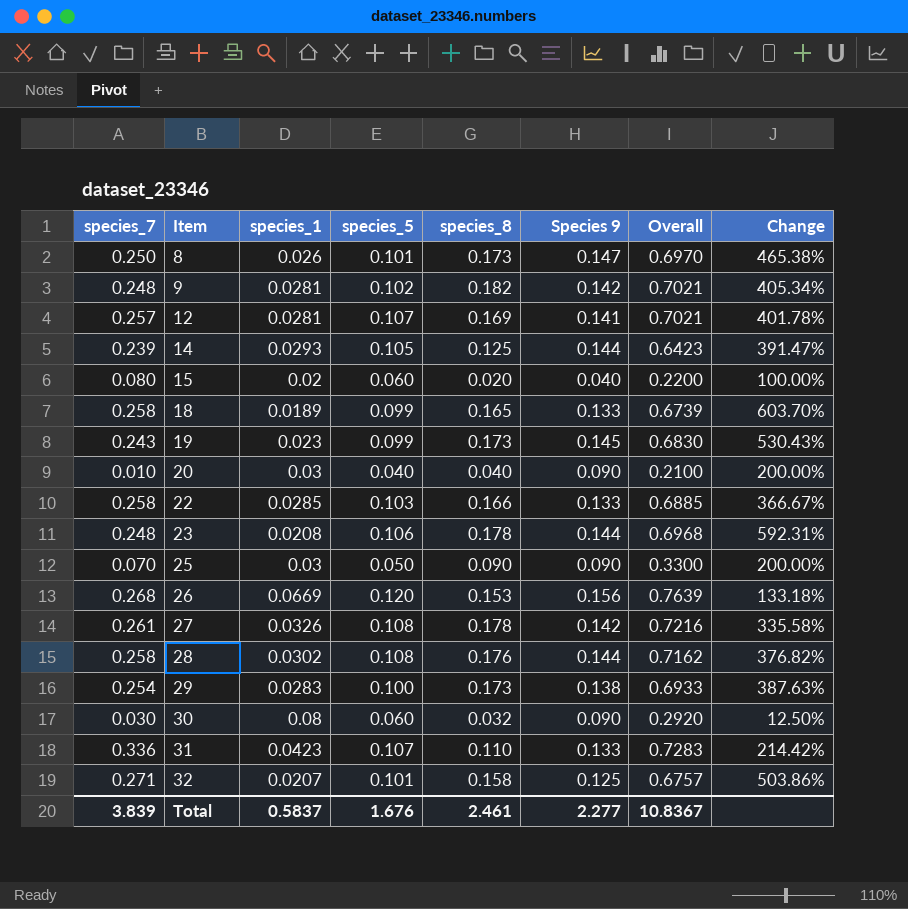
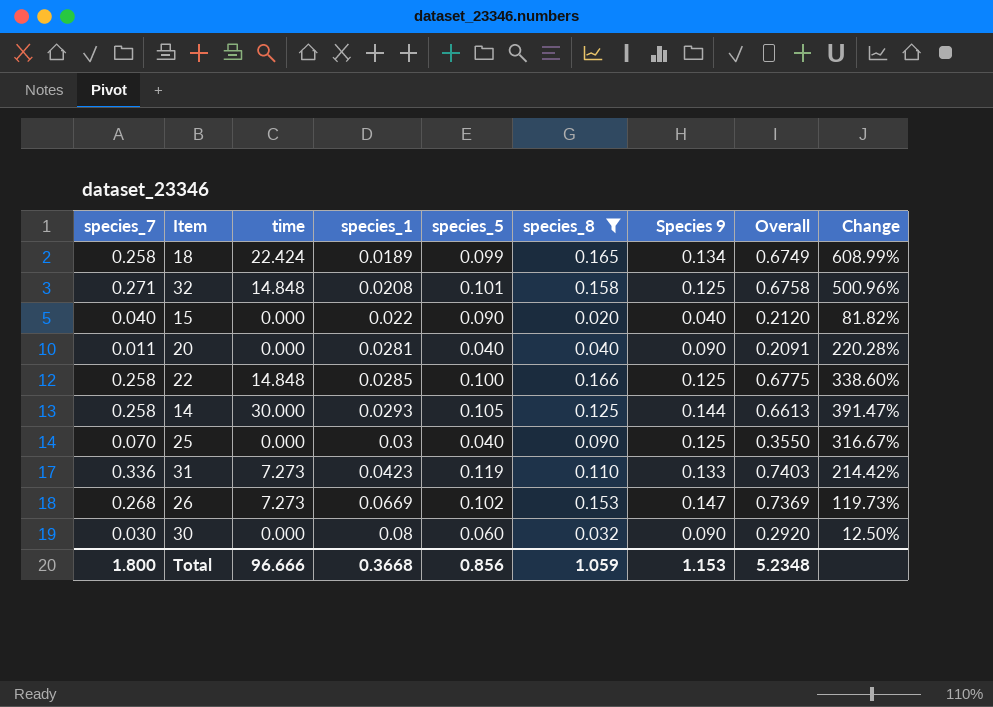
filter: none -> species_8 <= 0.166
row order: Item ascending -> species_1 ascending
column time | position: none -> 3
18 | Species 9: 0.133 -> 0.134
18 | Overall: 0.6739 -> 0.6749
18 | Change: 603.70% -> 608.99%
32 | species_1: 0.0207 -> 0.0208
32 | Overall: 0.6757 -> 0.6758
32 | Change: 503.86% -> 500.96%
15 | species_7: 0.080 -> 0.040
15 | species_1: 0.02 -> 0.022
15 | species_5: 0.060 -> 0.090
15 | Overall: 0.2200 -> 0.2120
15 | Change: 100.00% -> 81.82%
20 | species_7: 0.010 -> 0.011
20 | species_1: 0.03 -> 0.0281
20 | Overall: 0.2100 -> 0.2091
20 | Change: 200.00% -> 220.28%
22 | species_5: 0.103 -> 0.100
22 | Species 9: 0.133 -> 0.125
22 | Overall: 0.6885 -> 0.6775
22 | Change: 366.67% -> 338.60%
14 | species_7: 0.239 -> 0.258
14 | Overall: 0.6423 -> 0.6613
25 | species_5: 0.050 -> 0.040
25 | Species 9: 0.090 -> 0.125
25 | Overall: 0.3300 -> 0.3550
25 | Change: 200.00% -> 316.67%
31 | species_5: 0.107 -> 0.119
31 | Overall: 0.7283 -> 0.7403
26 | species_5: 0.120 -> 0.102
26 | Species 9: 0.156 -> 0.147
26 | Overall: 0.7639 -> 0.7369
26 | Change: 133.18% -> 119.73%
Total | species_7: 3.839 -> 1.800
Total | species_1: 0.5837 -> 0.3668
Total | species_5: 1.676 -> 0.856
Total | species_8: 2.461 -> 1.059
Total | Species 9: 2.277 -> 1.153
Total | Overall: 10.8367 -> 5.2348

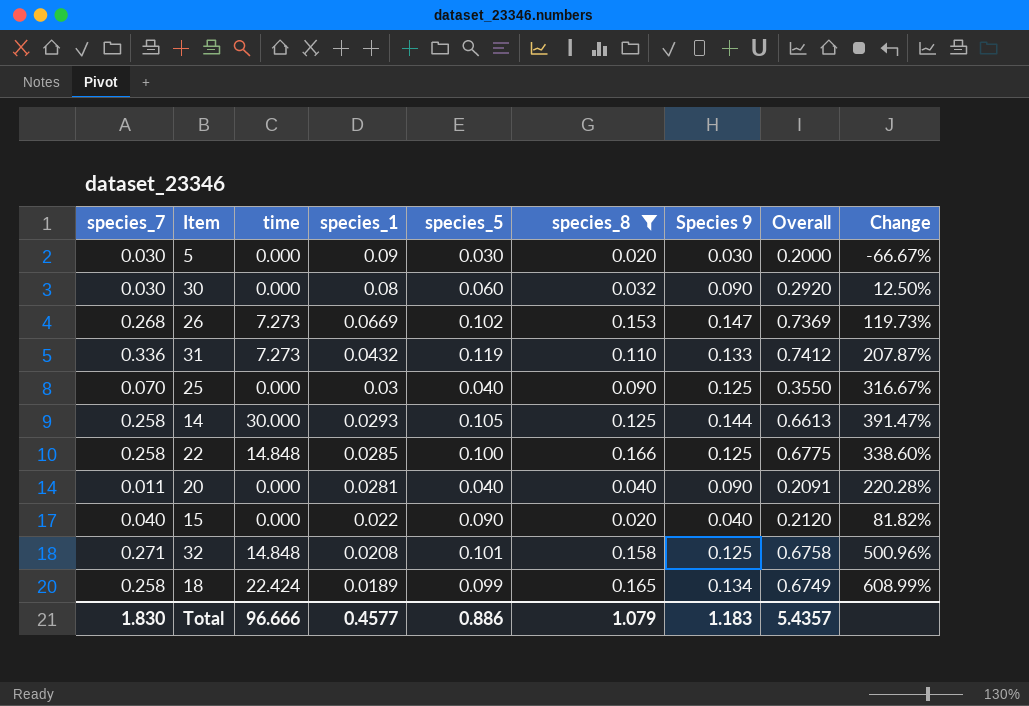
row order: species_1 ascending -> species_1 descending
row 5: none -> 0.030 | 0.000 | 0.09 | 0.030 | 0.020 | 0.030 | 0.2000 | -66.67%
31 | species_1: 0.0423 -> 0.0432
31 | Overall: 0.7403 -> 0.7412
31 | Change: 214.42% -> 207.87%
Total | species_7: 1.800 -> 1.830
Total | species_1: 0.3668 -> 0.4577
Total | species_5: 0.856 -> 0.886
Total | species_8: 1.059 -> 1.079
Total | Species 9: 1.153 -> 1.183
Total | Overall: 5.2348 -> 5.4357

